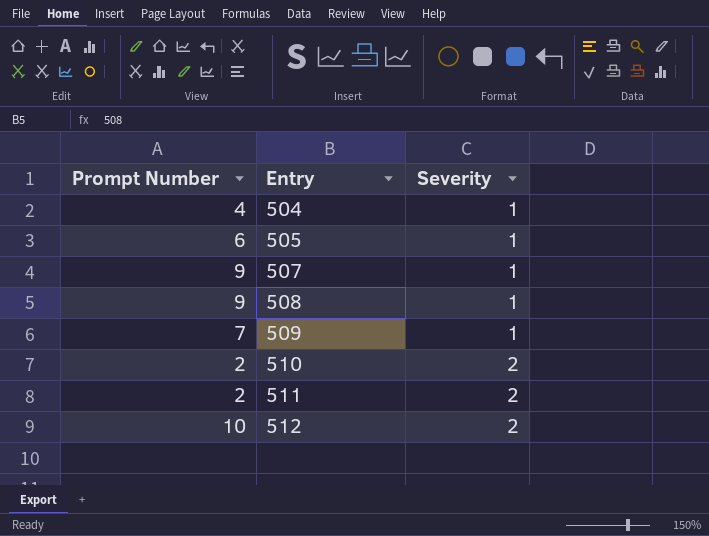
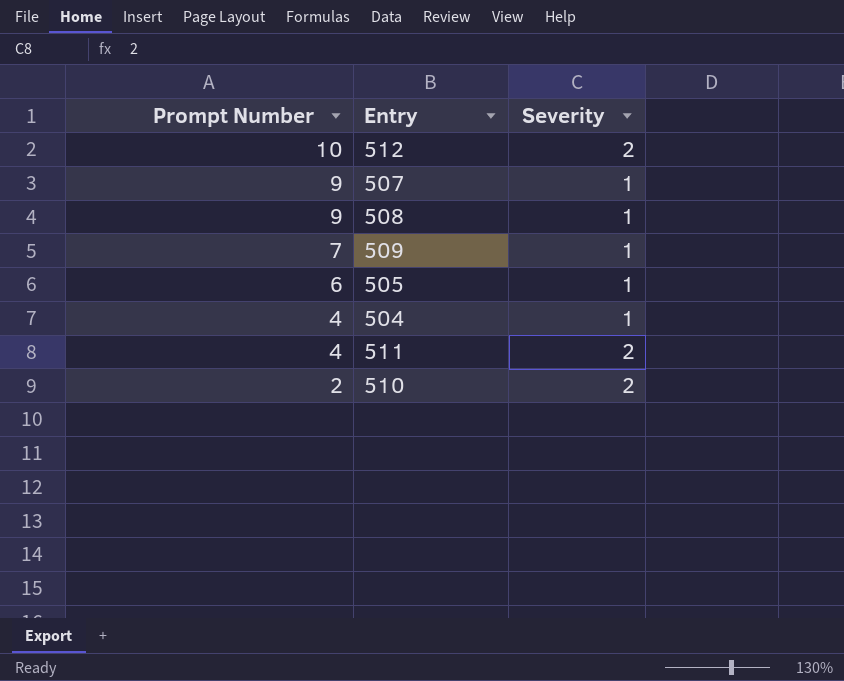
row order: Entry ascending -> Prompt Number descending
511 | Prompt Number: 2 -> 4

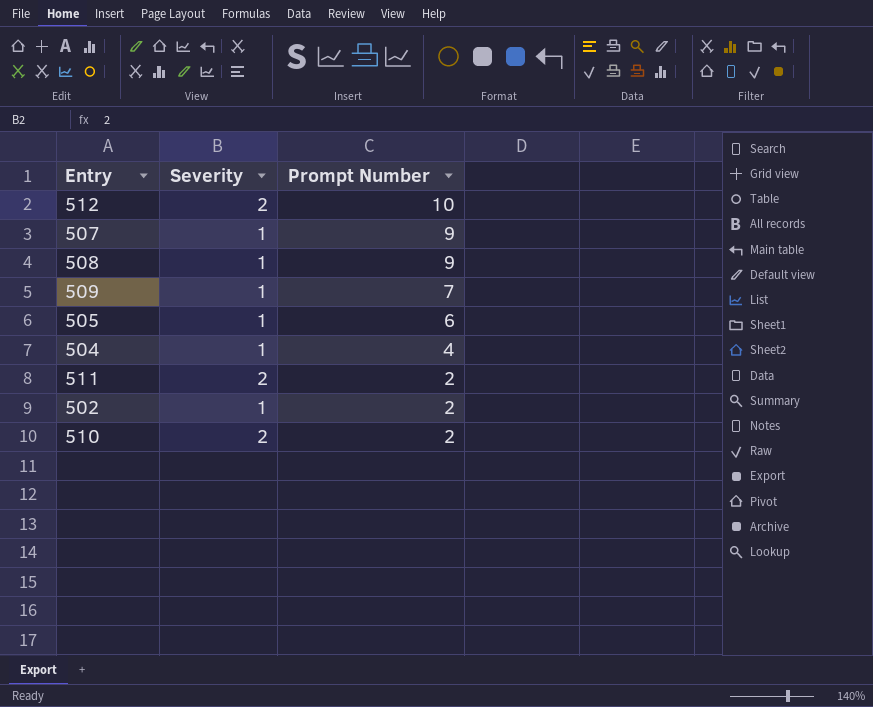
column Prompt Number | position: 1 -> 3
511 | Prompt Number: 4 -> 2
row 502: none -> 1 | 2

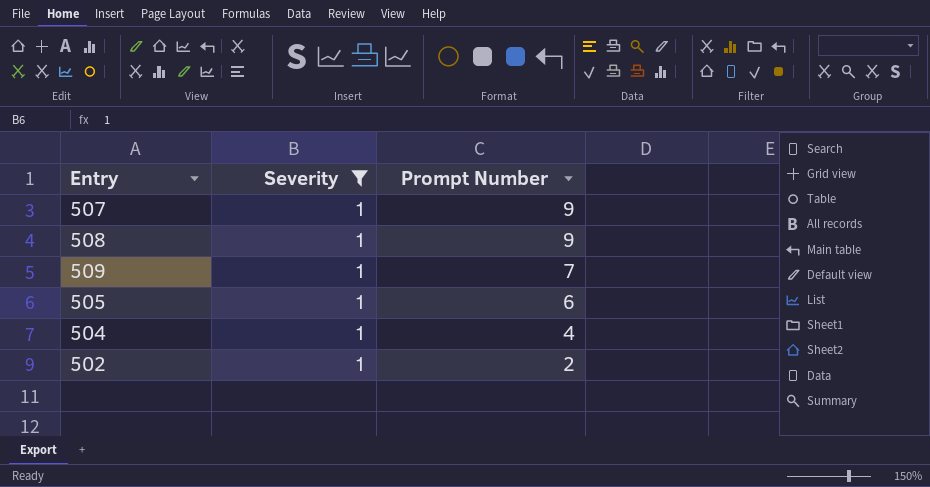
filter: none -> Severity = 1

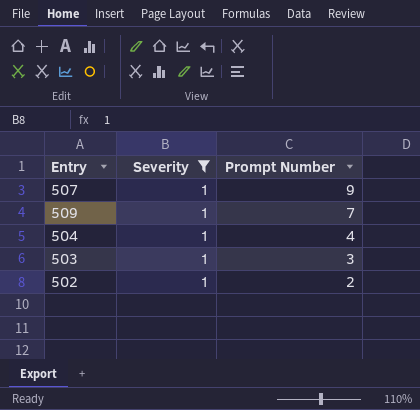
row 508: 1 | 9 -> none
row 505: 1 | 6 -> none
row 503: none -> 1 | 3

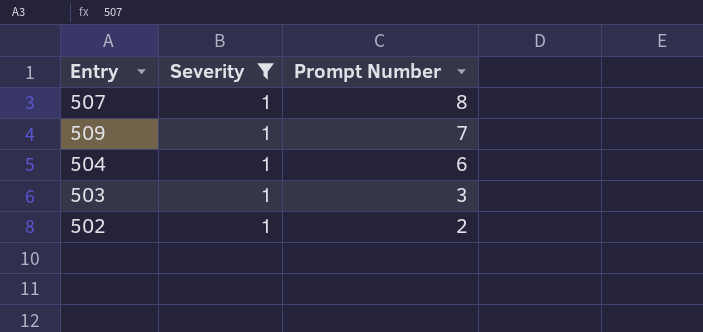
507 | Prompt Number: 9 -> 8
504 | Prompt Number: 4 -> 6

